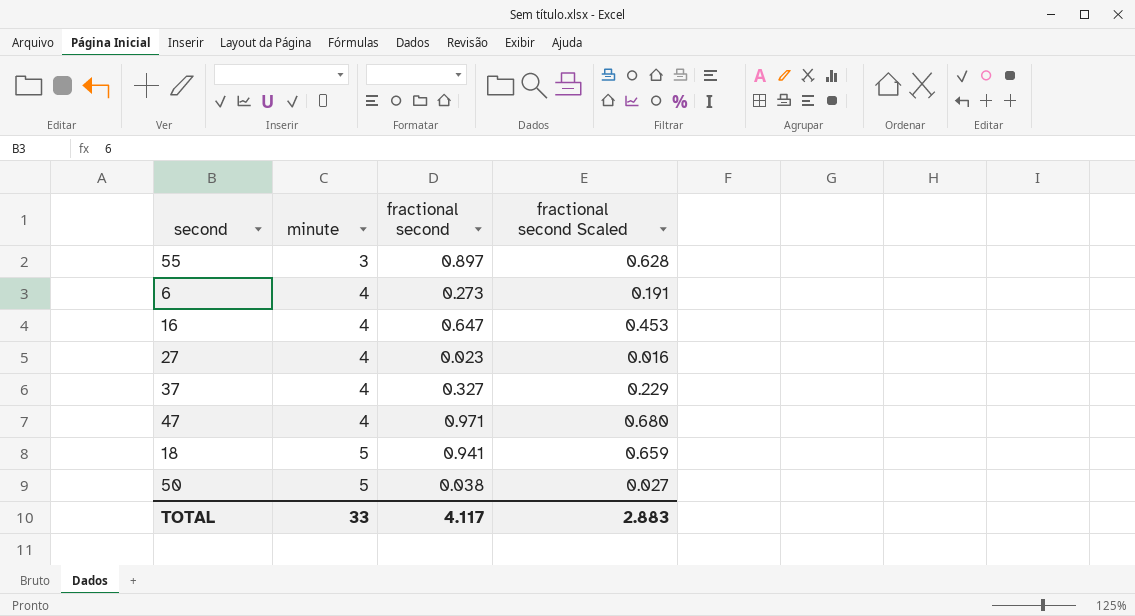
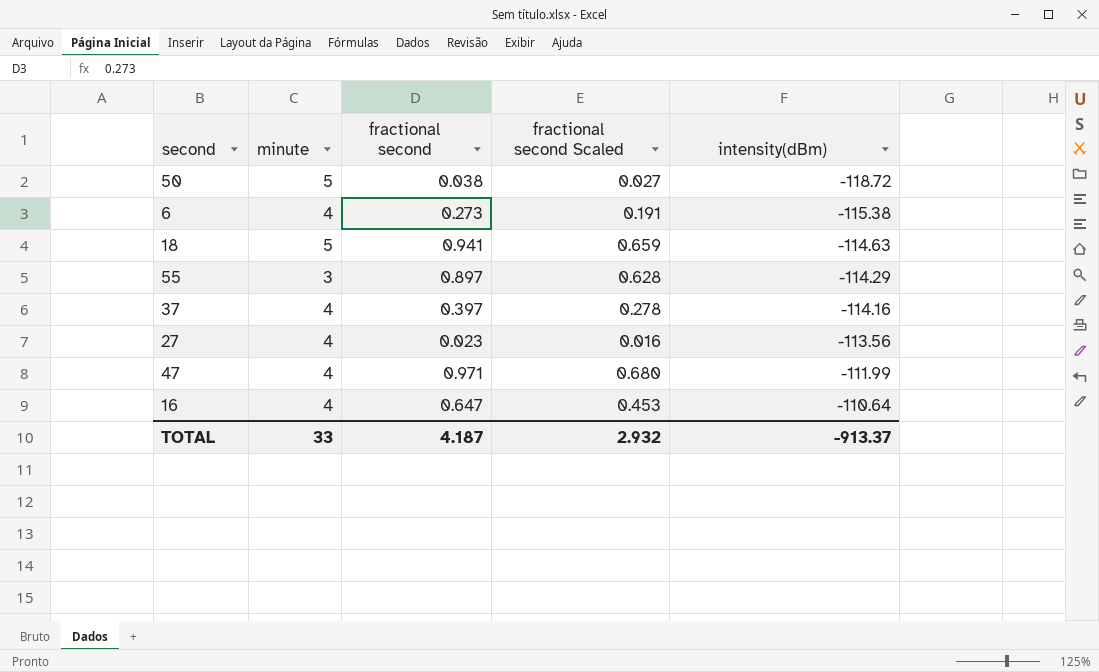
row order: minute ascending -> intensity(dBm) ascending
column intensity(dBm) | position: none -> 5
37 | fractional second: 0.327 -> 0.397
37 | fractional second Scaled: 0.229 -> 0.278
TOTAL | fractional second: 4.117 -> 4.187
TOTAL | fractional second Scaled: 2.883 -> 2.932

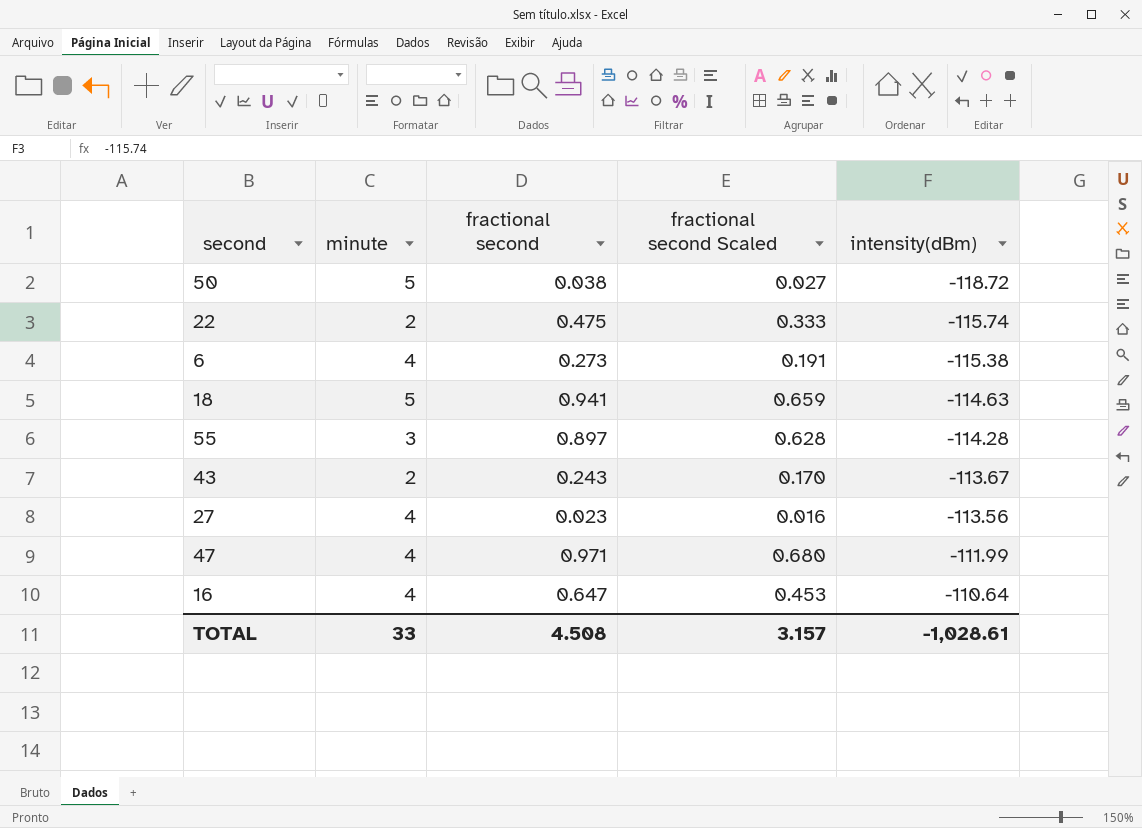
row 37: 4 | 0.397 | 0.278 | -114.16 -> none
row 22: none -> 2 | 0.475 | 0.333 | -115.74
55 | intensity(dBm): -114.29 -> -114.28
row 43: none -> 2 | 0.243 | 0.170 | -113.67
TOTAL | fractional second: 4.187 -> 4.508
TOTAL | fractional second Scaled: 2.932 -> 3.157
TOTAL | intensity(dBm): -913.37 -> -1,028.61

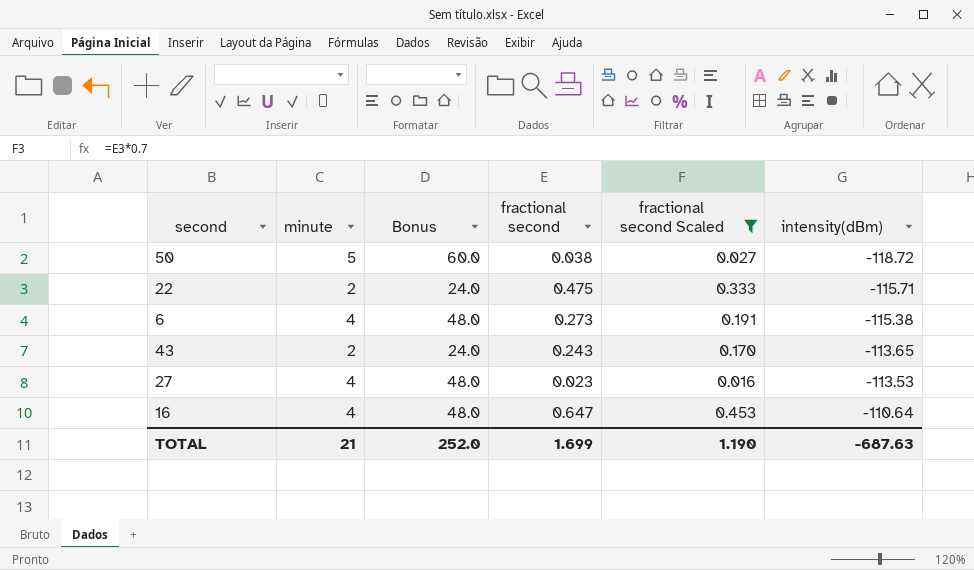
filter: none -> fractional second Scaled <= 0.453
column Bonus | formula: none -> [minute] * 12
22 | intensity(dBm): -115.74 -> -115.71
43 | intensity(dBm): -113.67 -> -113.65
27 | intensity(dBm): -113.56 -> -113.53
TOTAL | minute: 33 -> 21
TOTAL | fractional second: 4.508 -> 1.699
TOTAL | fractional second Scaled: 3.157 -> 1.190
TOTAL | intensity(dBm): -1,028.61 -> -687.63

